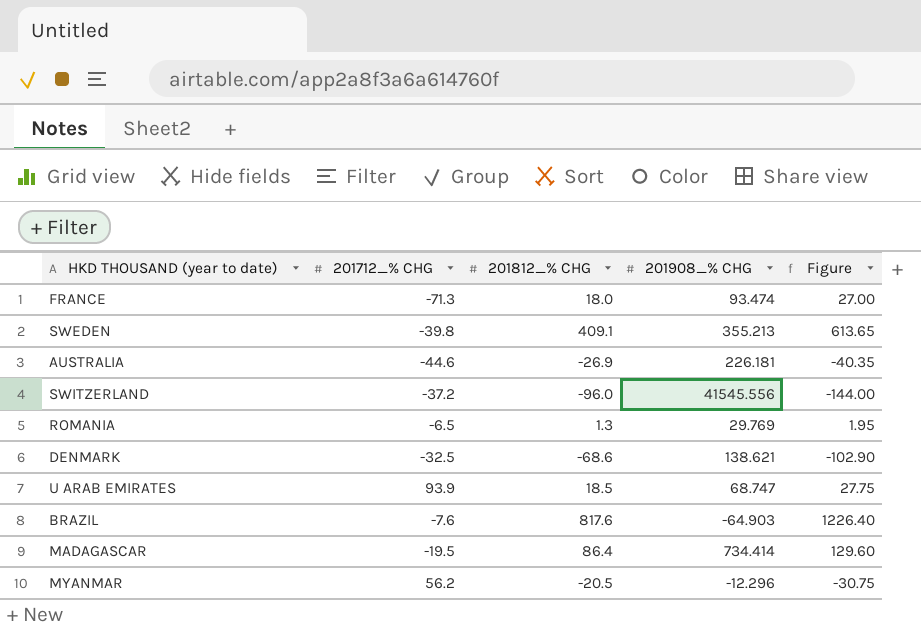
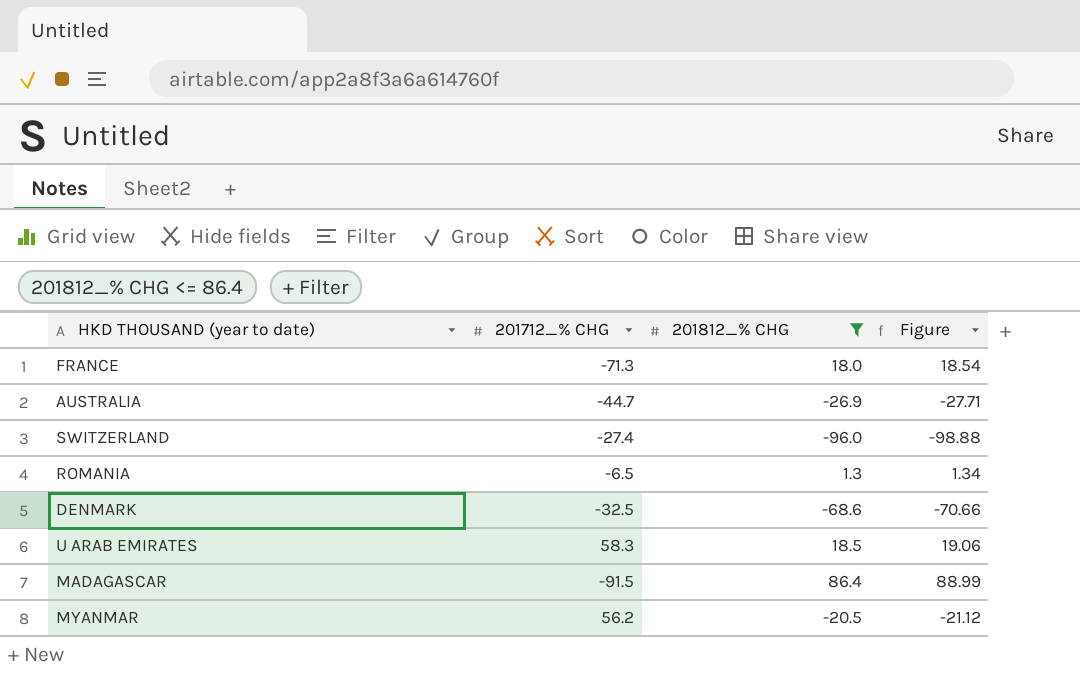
filter: none -> 201812_% CHG <= 86.4
column 201908_% CHG | position: 4 -> none
column Figure | formula: [201812_% CHG] * 1.5 -> [201812_% CHG] * 1.03
AUSTRALIA | 201712_% CHG: -44.6 -> -44.7
SWITZERLAND | 201712_% CHG: -37.2 -> -27.4
U ARAB EMIRATES | 201712_% CHG: 93.9 -> 58.3
MADAGASCAR | 201712_% CHG: -19.5 -> -91.5

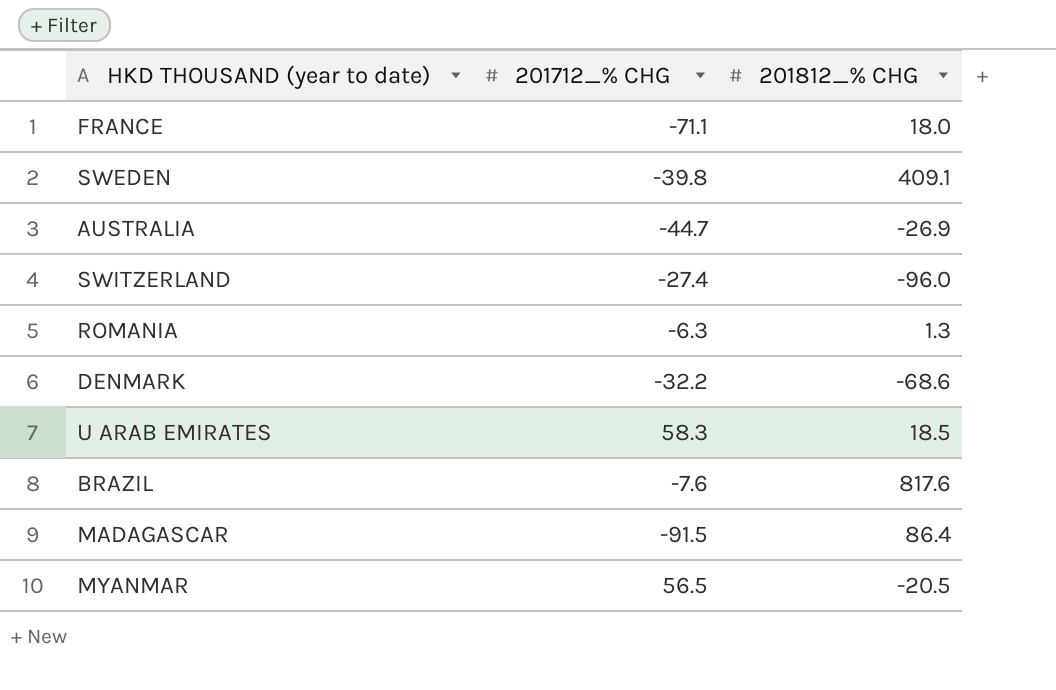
filter: 201812_% CHG <= 86.4 -> none
column Figure | formula: [201812_% CHG] * 1.03 -> none
FRANCE | 201712_% CHG: -71.3 -> -71.1
ROMANIA | 201712_% CHG: -6.5 -> -6.3
DENMARK | 201712_% CHG: -32.5 -> -32.2
MYANMAR | 201712_% CHG: 56.2 -> 56.5

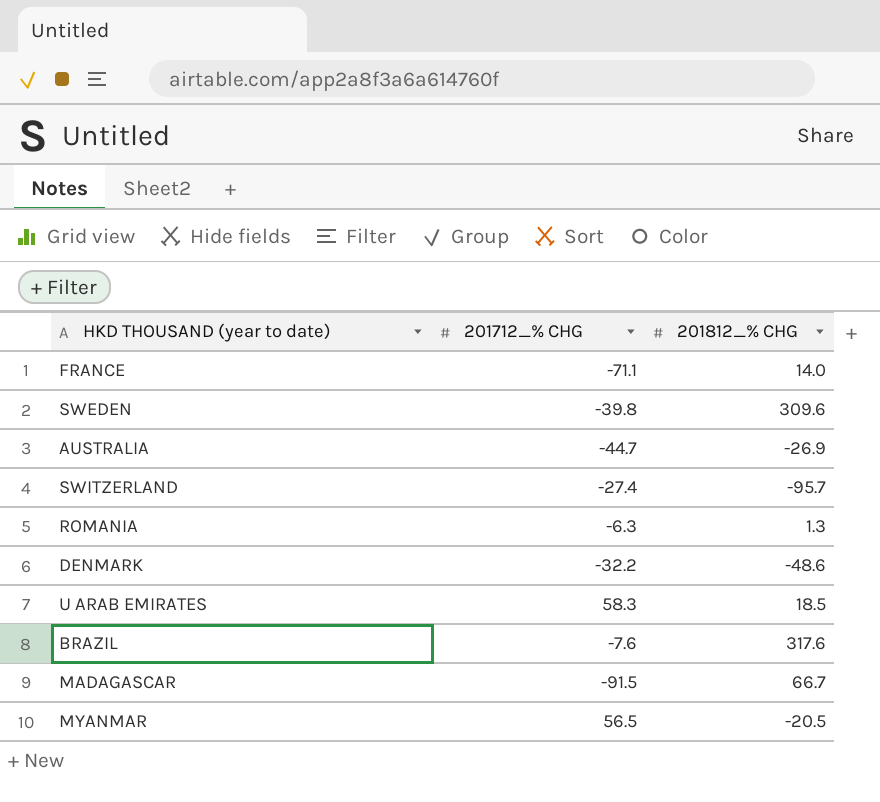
FRANCE | 201812_% CHG: 18.0 -> 14.0
SWEDEN | 201812_% CHG: 409.1 -> 309.6
SWITZERLAND | 201812_% CHG: -96.0 -> -95.7
DENMARK | 201812_% CHG: -68.6 -> -48.6
BRAZIL | 201812_% CHG: 817.6 -> 317.6
MADAGASCAR | 201812_% CHG: 86.4 -> 66.7

